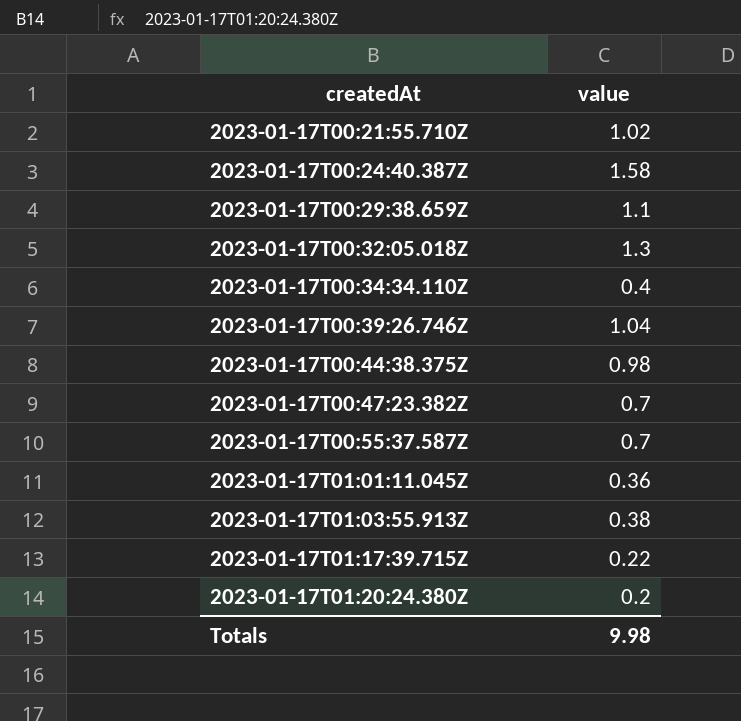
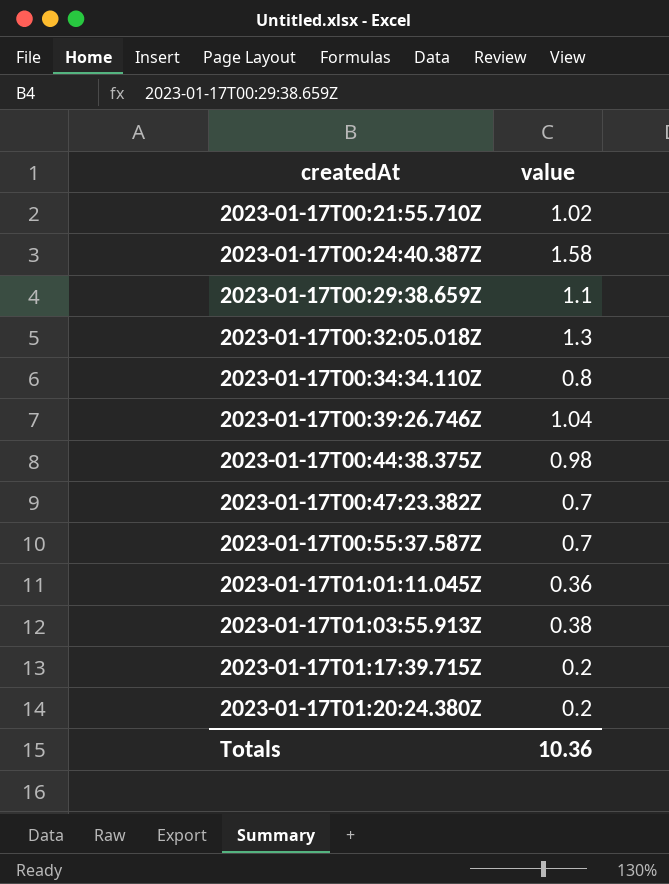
2023-01-17T00:34:34.110Z | value: 0.4 -> 0.8
2023-01-17T01:17:39.715Z | value: 0.22 -> 0.2
Totals | value: 9.98 -> 10.36

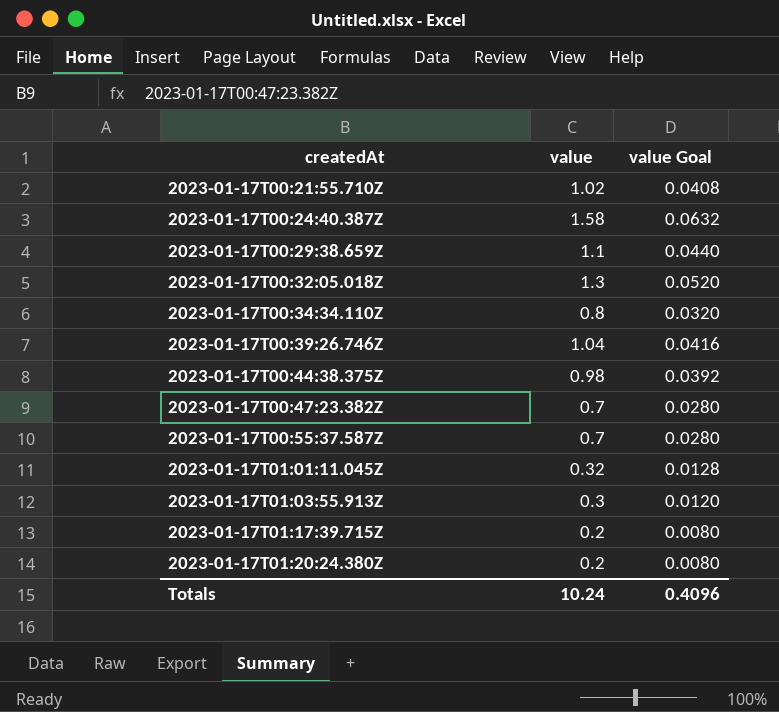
column value Goal | formula: none -> [value] * 0.04
2023-01-17T01:01:11.045Z | value: 0.36 -> 0.32
2023-01-17T01:03:55.913Z | value: 0.38 -> 0.3
Totals | value: 10.36 -> 10.24

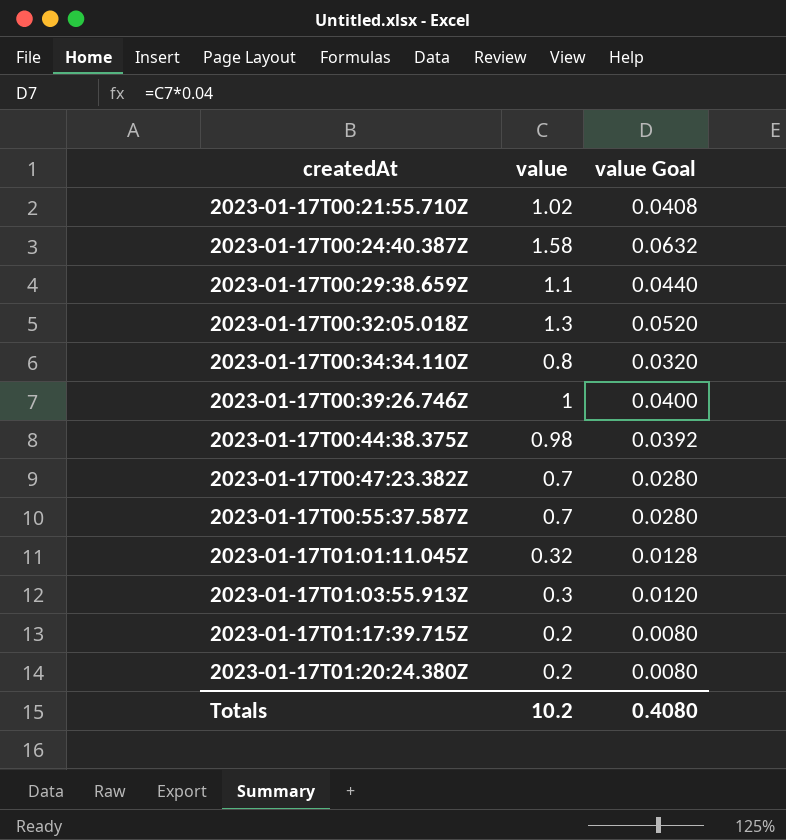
2023-01-17T00:39:26.746Z | value: 1.04 -> 1
2023-01-17T00:39:26.746Z | value Goal: 0.0416 -> 0.0400
Totals | value: 10.24 -> 10.2
Totals | value Goal: 0.4096 -> 0.4080

